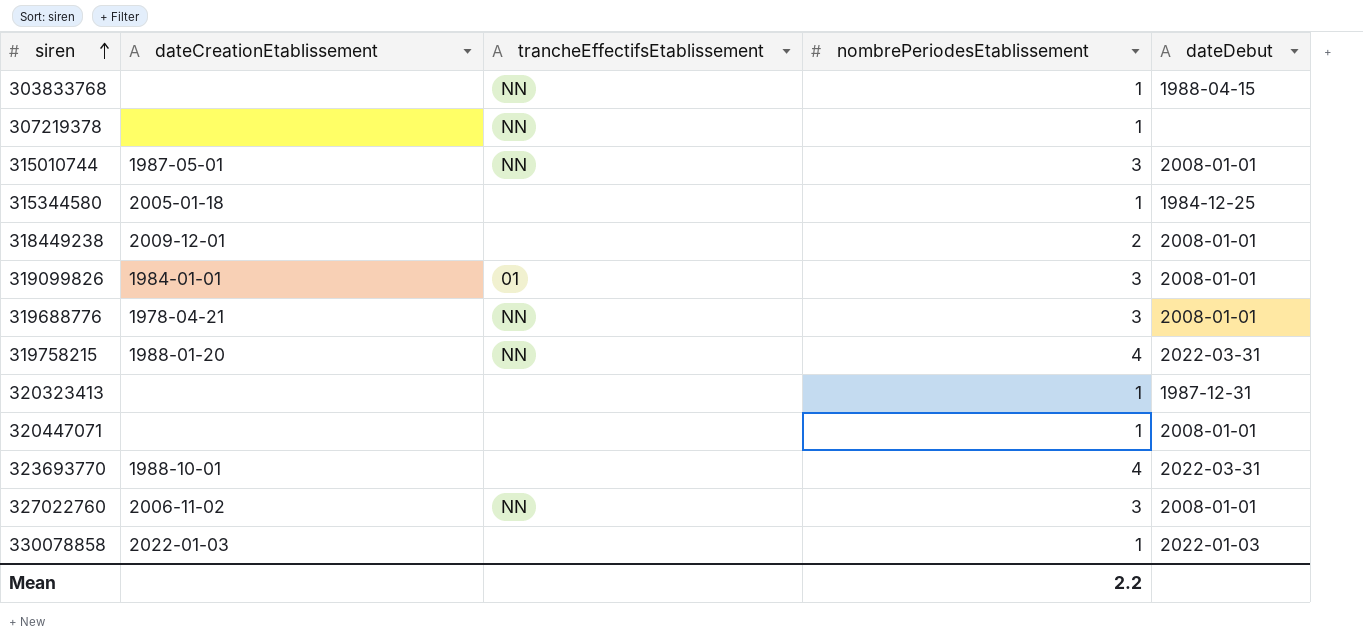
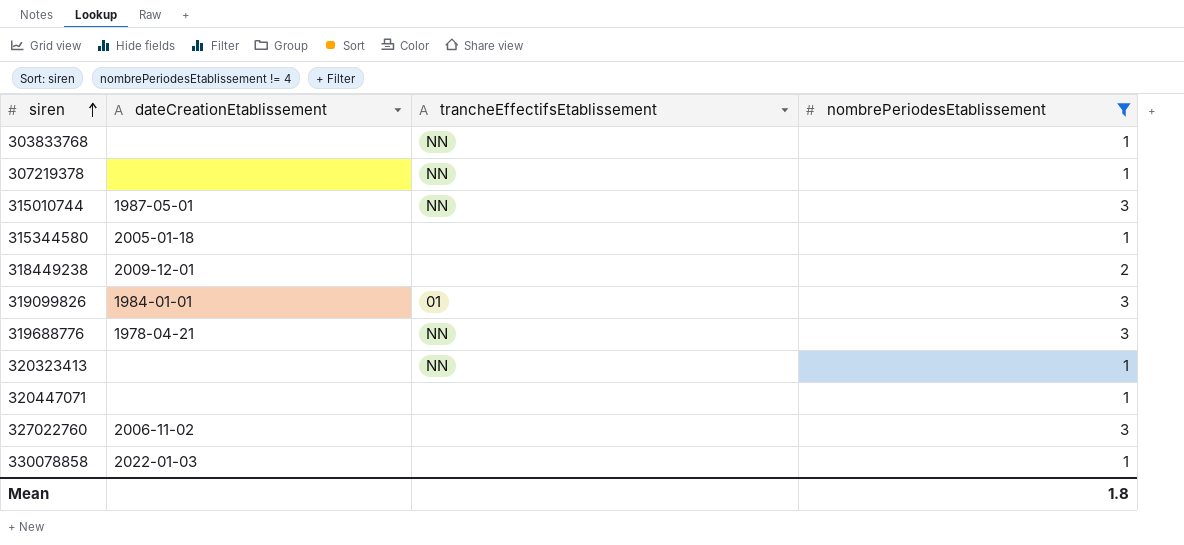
filter: none -> nombrePeriodesEtablissement != 4
column dateDebut | position: 5 -> none
320323413 | trancheEffectifsEtablissement: none -> NN
327022760 | trancheEffectifsEtablissement: NN -> none
Mean | nombrePeriodesEtablissement: 2.2 -> 1.8

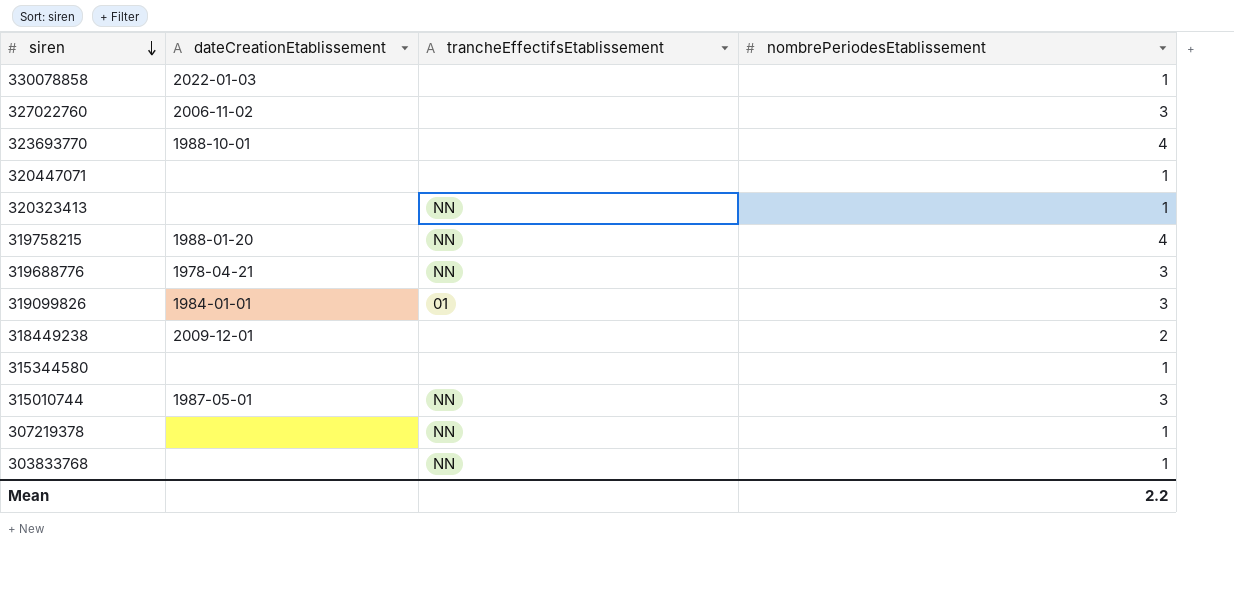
filter: nombrePeriodesEtablissement != 4 -> none
row order: siren ascending -> siren descending
315344580 | dateCreationEtablissement: 2005-01-18 -> none
Mean | nombrePeriodesEtablissement: 1.8 -> 2.2

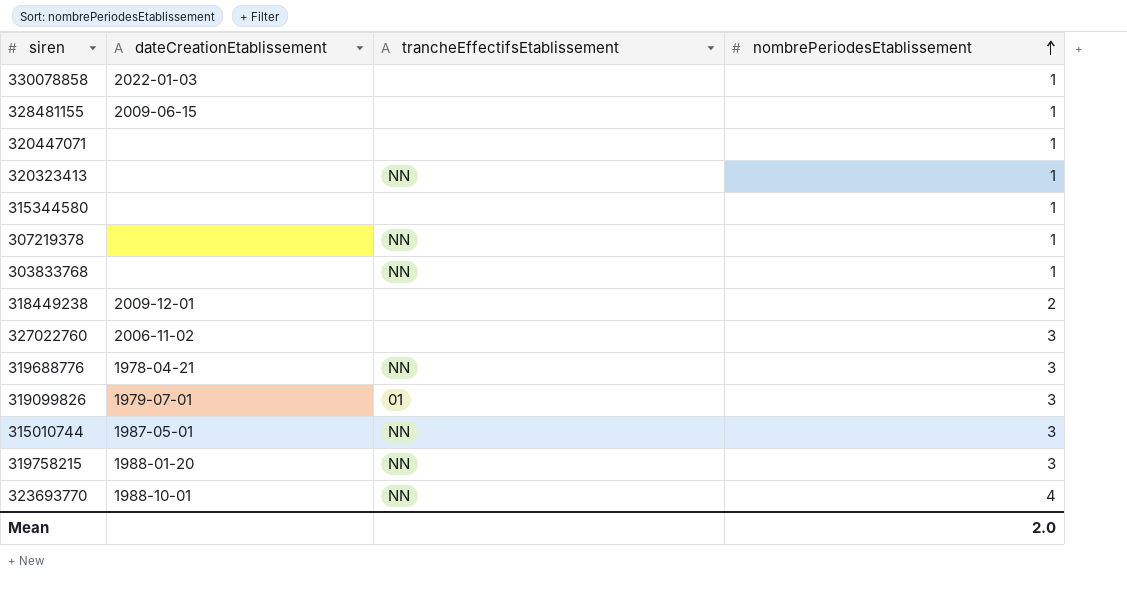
row order: siren descending -> nombrePeriodesEtablissement ascending
row 328481155: none -> 2009-06-15 | none | 1
319099826 | dateCreationEtablissement: 1984-01-01 -> 1979-07-01
319758215 | nombrePeriodesEtablissement: 4 -> 3
323693770 | trancheEffectifsEtablissement: none -> NN
Mean | nombrePeriodesEtablissement: 2.2 -> 2.0

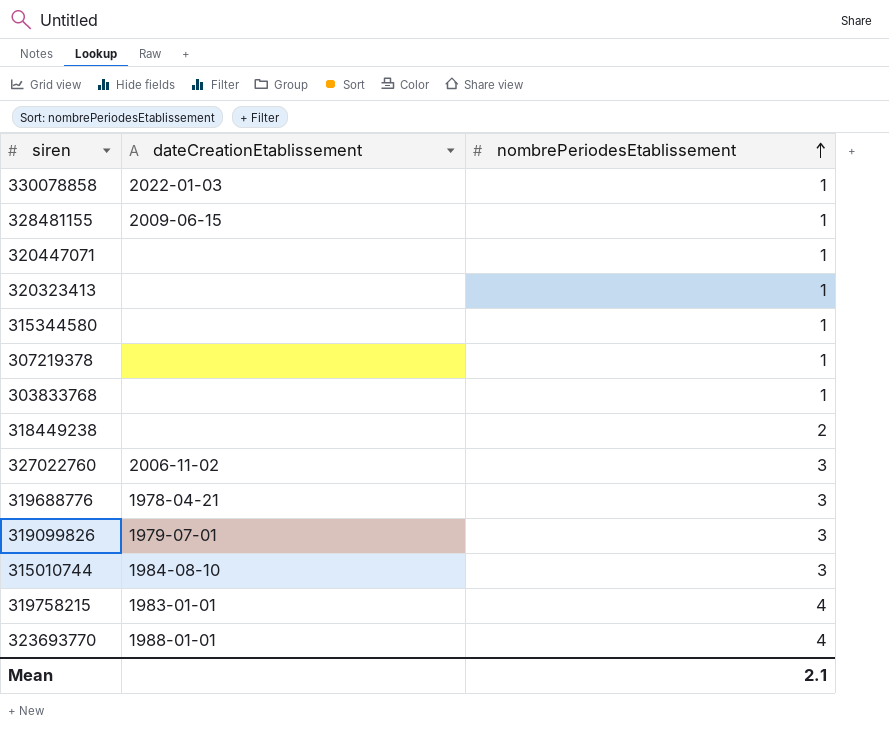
column trancheEffectifsEtablissement | position: 3 -> none
318449238 | dateCreationEtablissement: 2009-12-01 -> none
315010744 | dateCreationEtablissement: 1987-05-01 -> 1984-08-10
319758215 | dateCreationEtablissement: 1988-01-20 -> 1983-01-01
319758215 | nombrePeriodesEtablissement: 3 -> 4
323693770 | dateCreationEtablissement: 1988-10-01 -> 1988-01-01
Mean | nombrePeriodesEtablissement: 2.0 -> 2.1

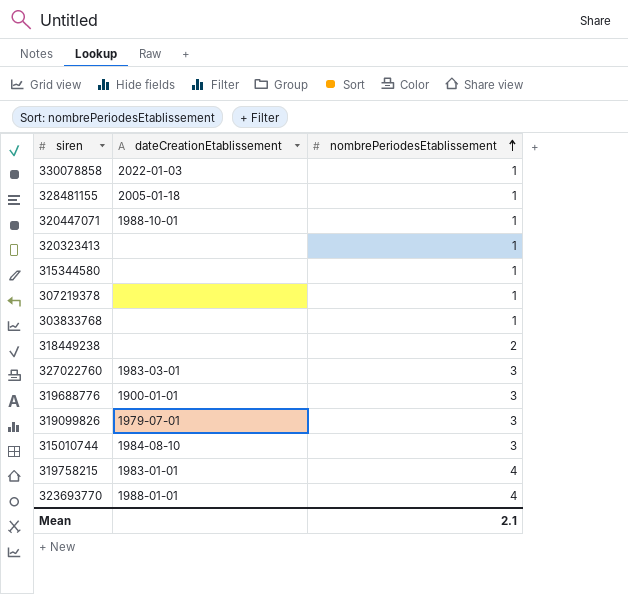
328481155 | dateCreationEtablissement: 2009-06-15 -> 2005-01-18
320447071 | dateCreationEtablissement: none -> 1988-10-01
327022760 | dateCreationEtablissement: 2006-11-02 -> 1983-03-01
319688776 | dateCreationEtablissement: 1978-04-21 -> 1900-01-01

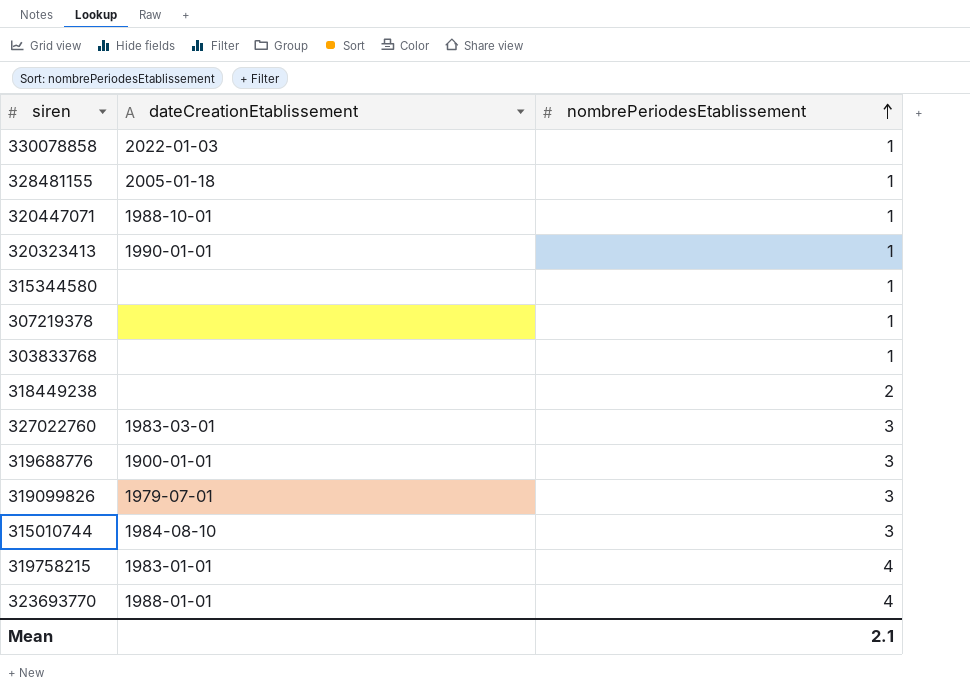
320323413 | dateCreationEtablissement: none -> 1990-01-01

